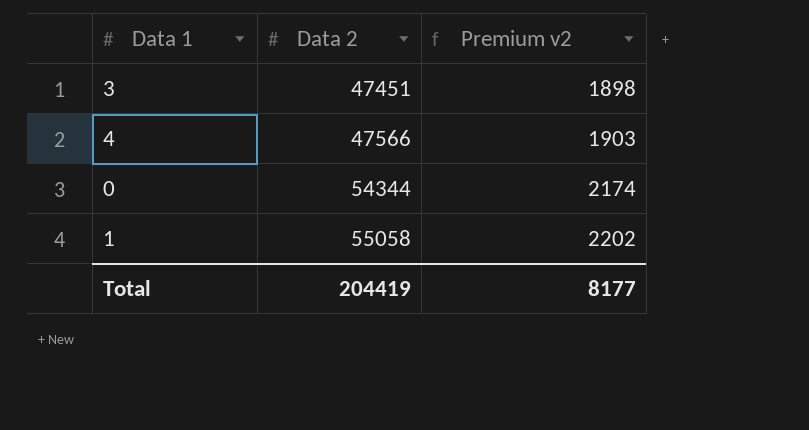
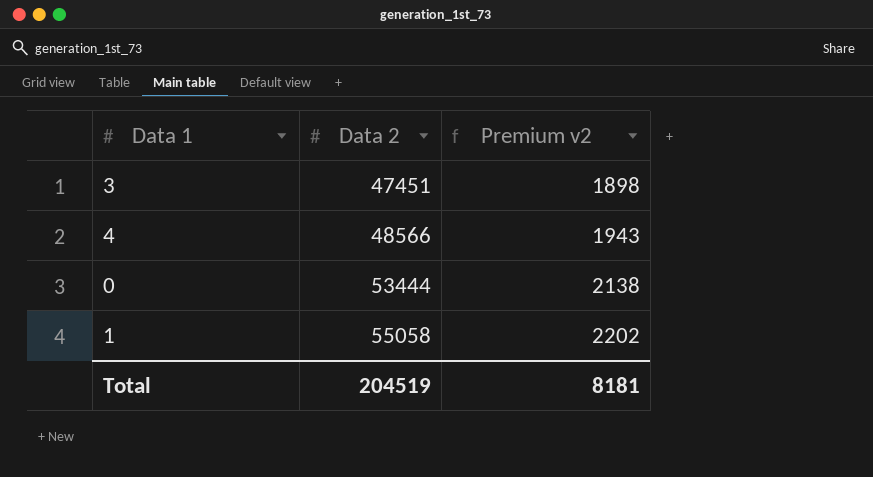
4 | Data 2: 47566 -> 48566
4 | Premium v2: 1903 -> 1943
0 | Data 2: 54344 -> 53444
0 | Premium v2: 2174 -> 2138
Total | Data 2: 204419 -> 204519
Total | Premium v2: 8177 -> 8181

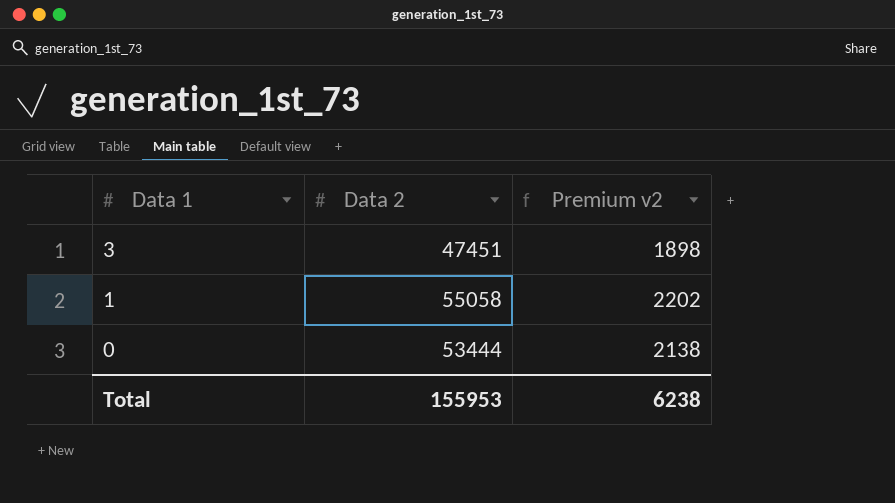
row order: Data 2 ascending -> Data 1 descending
row 4: 48566 | 1943 -> none
Total | Data 2: 204519 -> 155953
Total | Premium v2: 8181 -> 6238

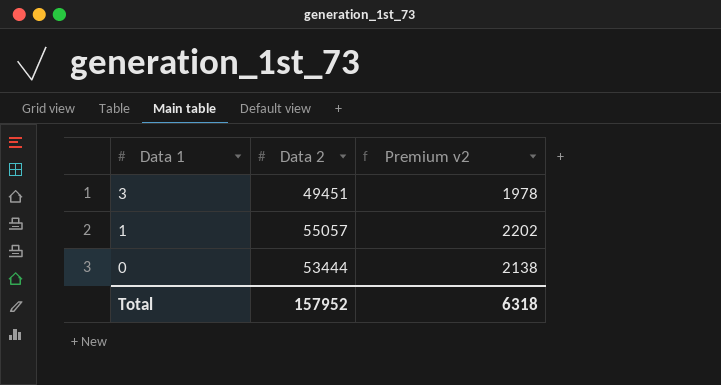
3 | Data 2: 47451 -> 49451
3 | Premium v2: 1898 -> 1978
1 | Data 2: 55058 -> 55057
Total | Data 2: 155953 -> 157952
Total | Premium v2: 6238 -> 6318

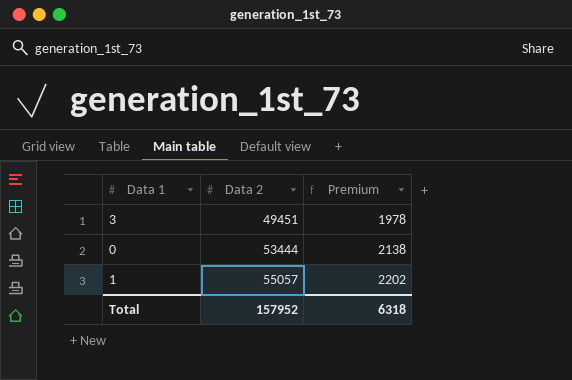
row order: Data 1 descending -> Data 2 ascending
column name: Premium v2 -> Premium

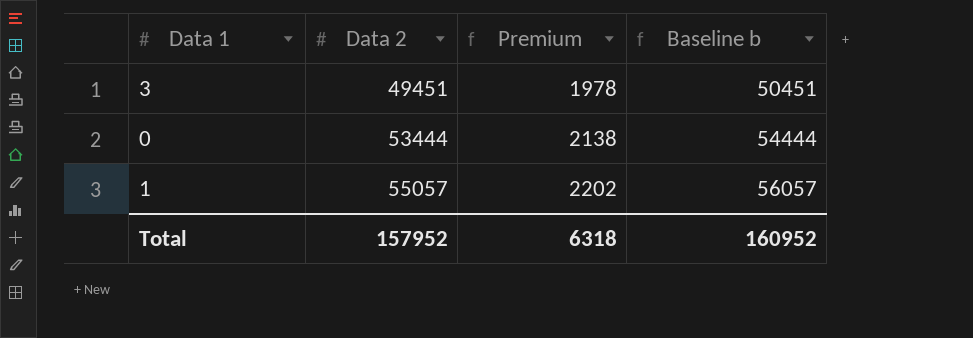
column Baseline b | formula: none -> [Data 2] + 1000

